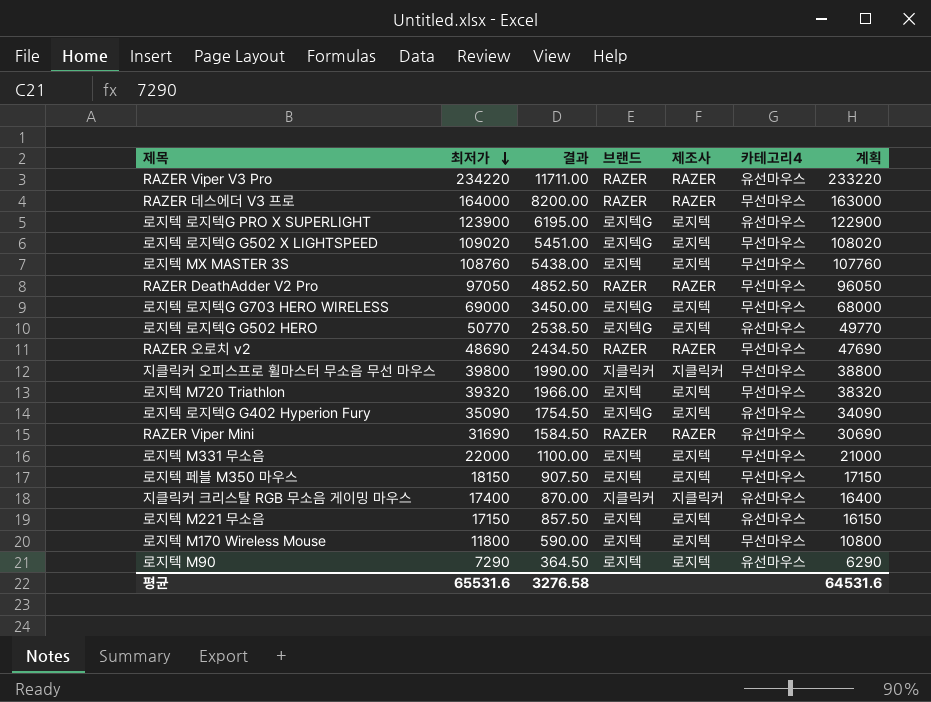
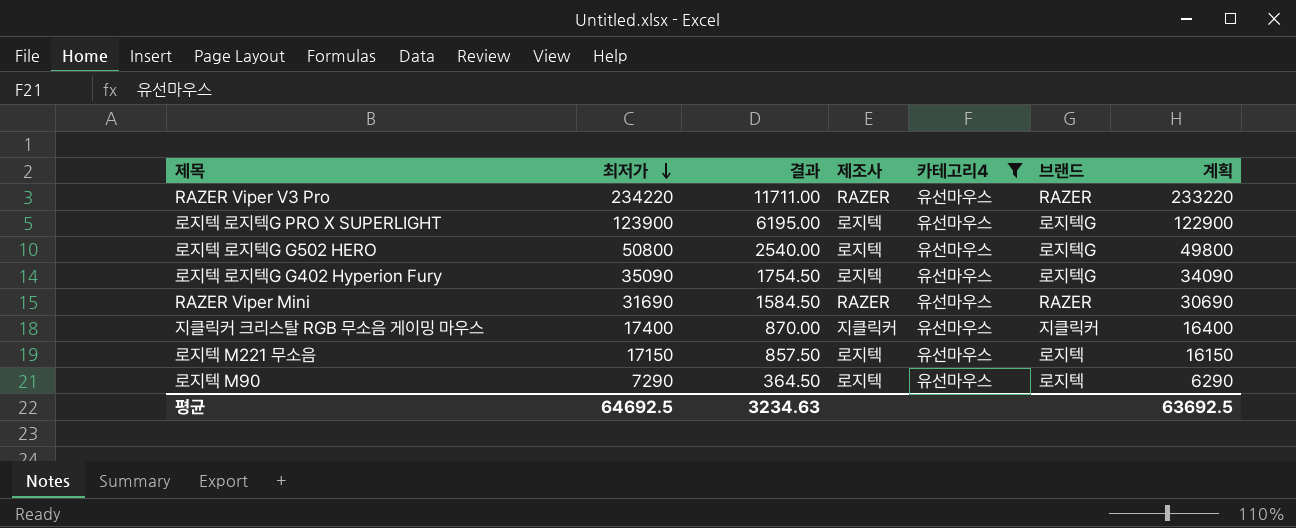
filter: none -> 카테고리4 = 유선마우스
column 브랜드 | position: 4 -> 6
로지텍 로지텍G G502 HERO | 최저가: 50770 -> 50800
로지텍 로지텍G G502 HERO | 결과: 2538.50 -> 2540.00
로지텍 로지텍G G502 HERO | 계획: 49770 -> 49800
평균 | 최저가: 65531.6 -> 64692.5
평균 | 결과: 3276.58 -> 3234.63
평균 | 계획: 64531.6 -> 63692.5

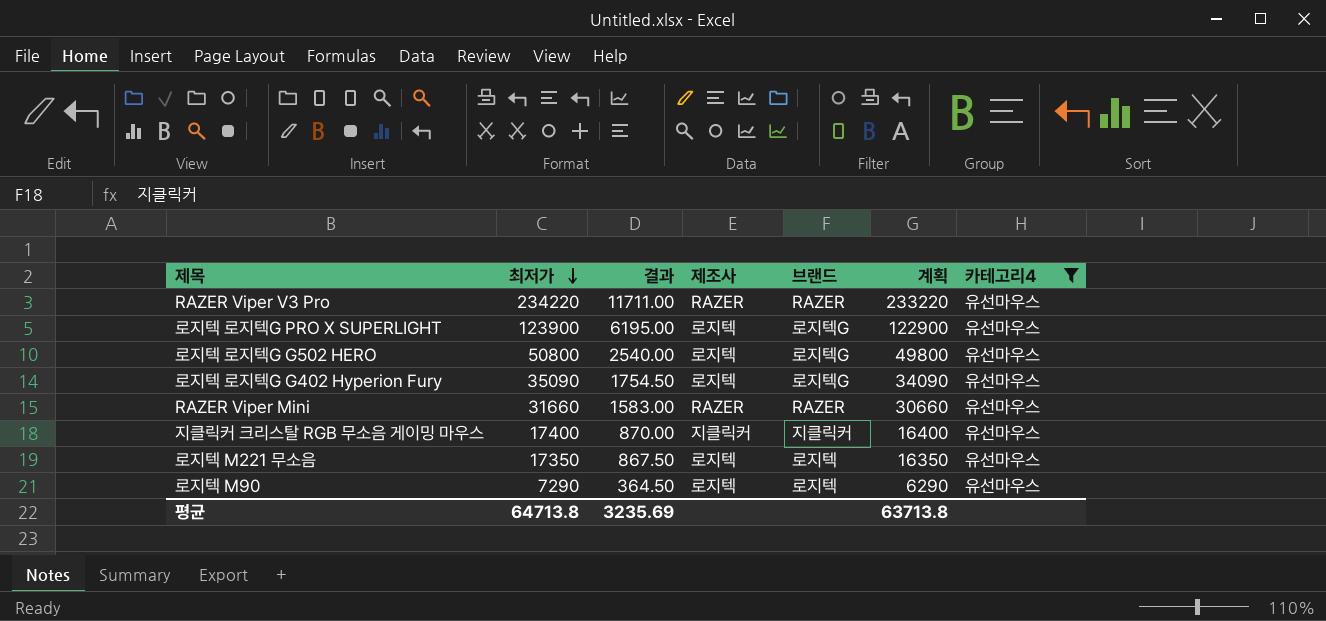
column 카테고리4 | position: 5 -> 7
RAZER Viper Mini | 최저가: 31690 -> 31660
RAZER Viper Mini | 결과: 1584.50 -> 1583.00
RAZER Viper Mini | 계획: 30690 -> 30660
로지텍 M221 무소음 | 최저가: 17150 -> 17350
로지텍 M221 무소음 | 결과: 857.50 -> 867.50
로지텍 M221 무소음 | 계획: 16150 -> 16350
평균 | 최저가: 64692.5 -> 64713.8
평균 | 결과: 3234.63 -> 3235.69
평균 | 계획: 63692.5 -> 63713.8

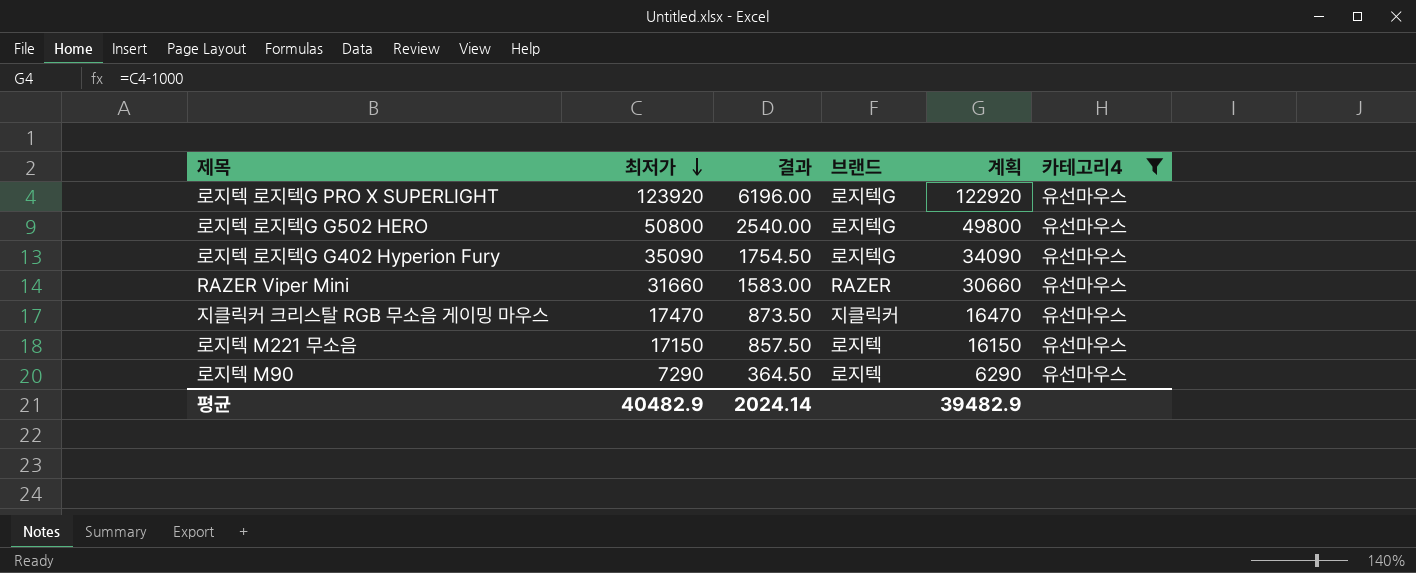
column 제조사 | position: 4 -> none
row RAZER Viper V3 Pro: 234220 | 11711.00 | RAZER | RAZER | 233220 | 유선마우스 -> none
로지텍 로지텍G PRO X SUPERLIGHT | 최저가: 123900 -> 123920
로지텍 로지텍G PRO X SUPERLIGHT | 결과: 6195.00 -> 6196.00
로지텍 로지텍G PRO X SUPERLIGHT | 계획: 122900 -> 122920
지클릭커 크리스탈 RGB 무소음 게이밍 마우스 | 최저가: 17400 -> 17470
지클릭커 크리스탈 RGB 무소음 게이밍 마우스 | 결과: 870.00 -> 873.50
지클릭커 크리스탈 RGB 무소음 게이밍 마우스 | 계획: 16400 -> 16470
로지텍 M221 무소음 | 최저가: 17350 -> 17150
로지텍 M221 무소음 | 결과: 867.50 -> 857.50
로지텍 M221 무소음 | 계획: 16350 -> 16150
평균 | 최저가: 64713.8 -> 40482.9
평균 | 결과: 3235.69 -> 2024.14
평균 | 계획: 63713.8 -> 39482.9

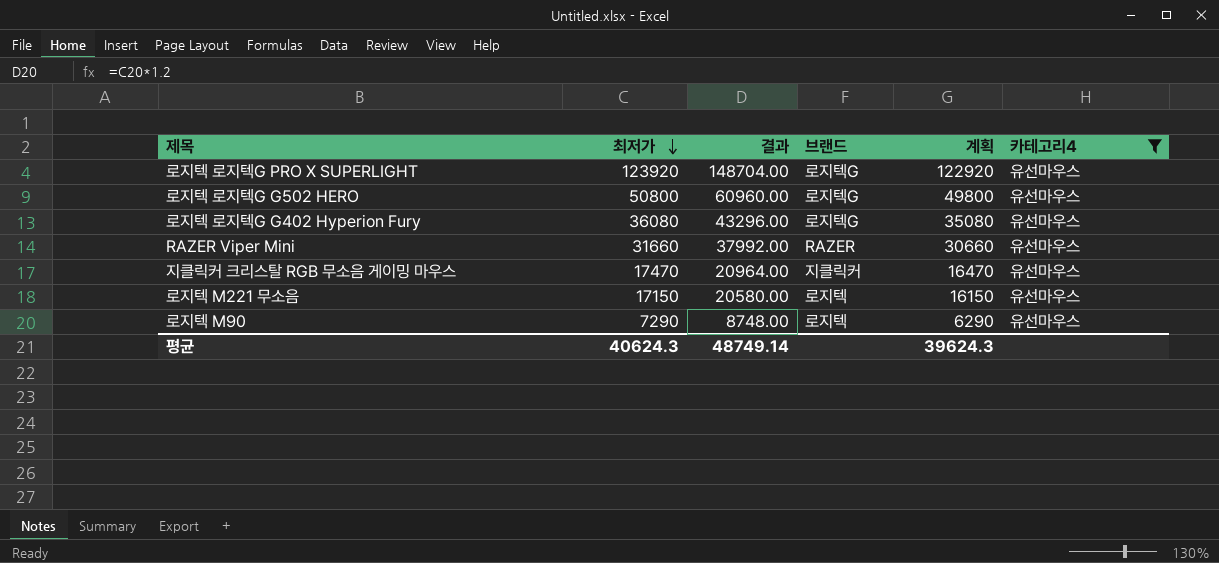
column 결과 | formula: [최저가] * 0.05 -> [최저가] * 1.2
로지텍 로지텍G G402 Hyperion Fury | 최저가: 35090 -> 36080
로지텍 로지텍G G402 Hyperion Fury | 계획: 34090 -> 35080
평균 | 최저가: 40482.9 -> 40624.3
평균 | 결과: 2024.14 -> 48749.14
평균 | 계획: 39482.9 -> 39624.3

